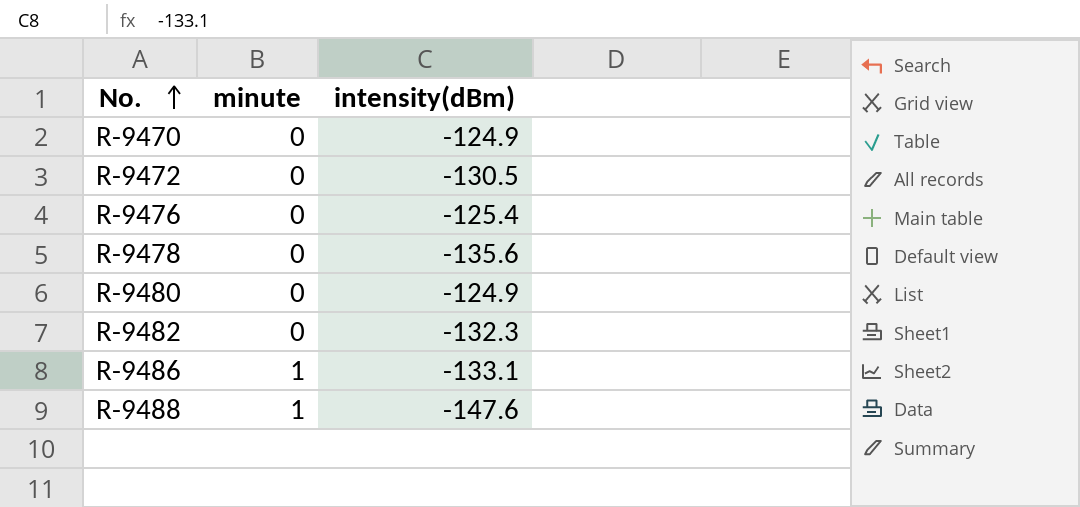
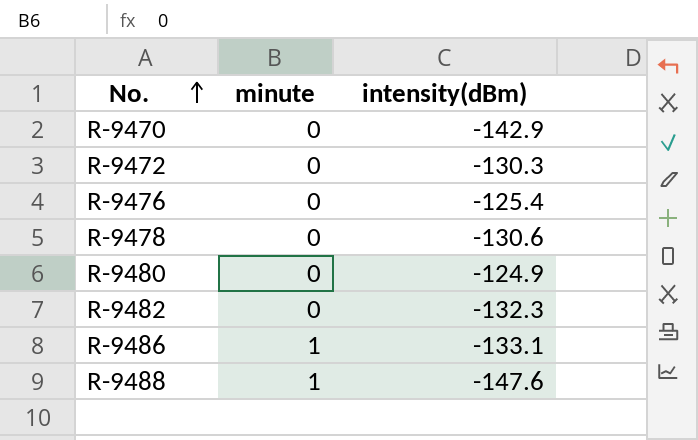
R-9470 | intensity(dBm): -124.9 -> -142.9
R-9472 | intensity(dBm): -130.5 -> -130.3
R-9478 | intensity(dBm): -135.6 -> -130.6

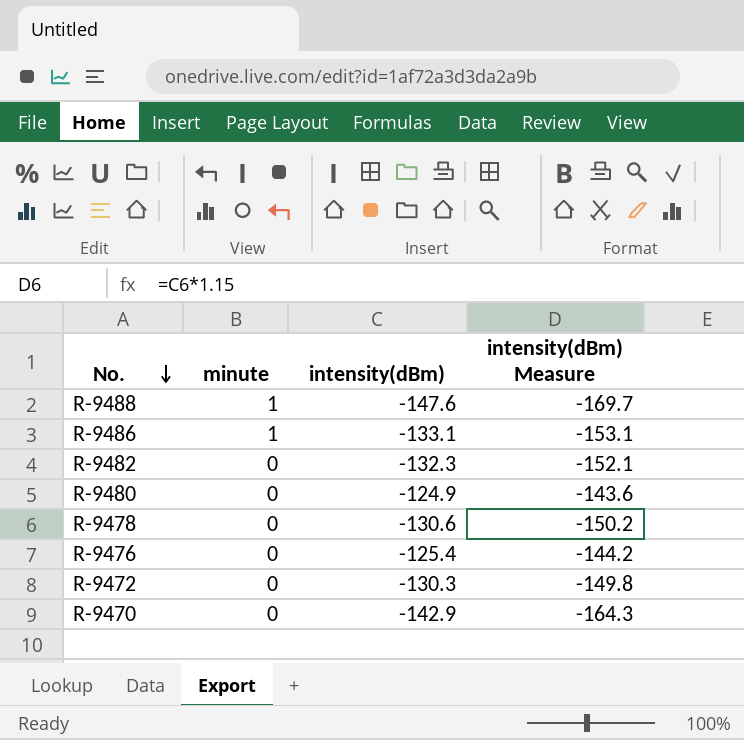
row order: No. ascending -> No. descending
column intensity(dBm) Measure | formula: none -> [intensity(dBm)] * 1.15

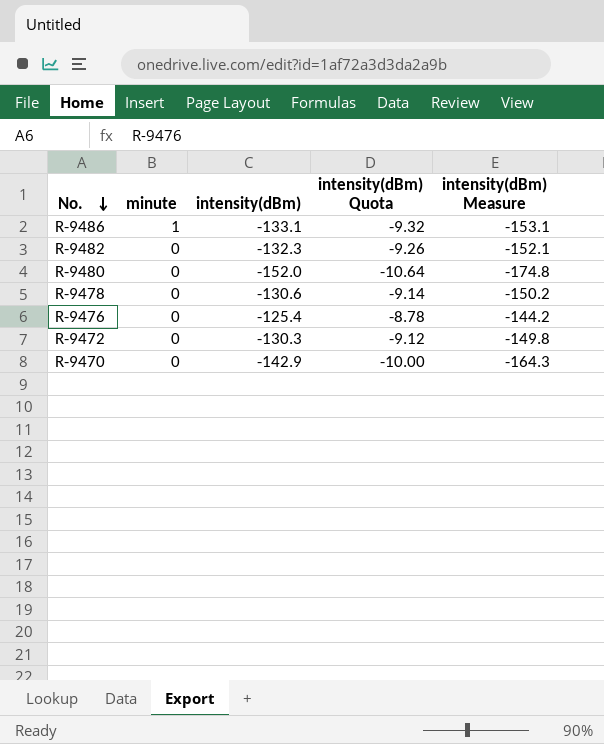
column intensity(dBm) Quota | formula: none -> [intensity(dBm)] * 0.07
row R-9488: 1 | -147.6 | -169.7 -> none
R-9480 | intensity(dBm): -124.9 -> -152.0
R-9480 | intensity(dBm) Measure: -143.6 -> -174.8

